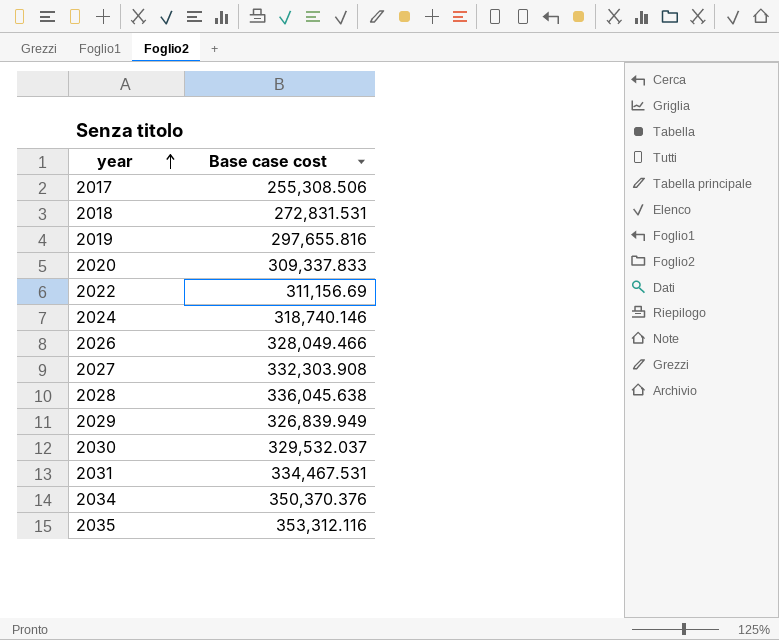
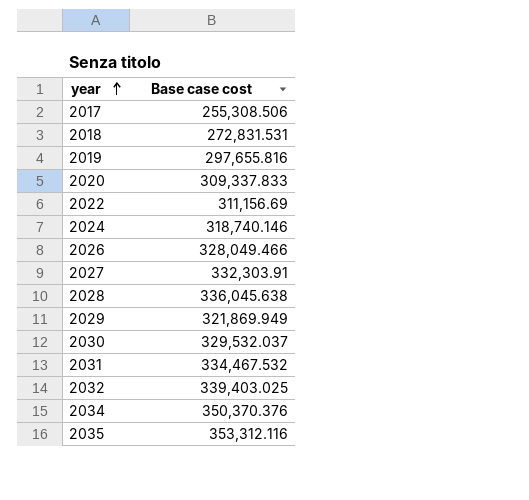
2027 | Base case cost: 332,303.908 -> 332,303.91
2029 | Base case cost: 326,839.949 -> 321,869.949
2031 | Base case cost: 334,467.531 -> 334,467.532
row 2032: none -> 339,403.025

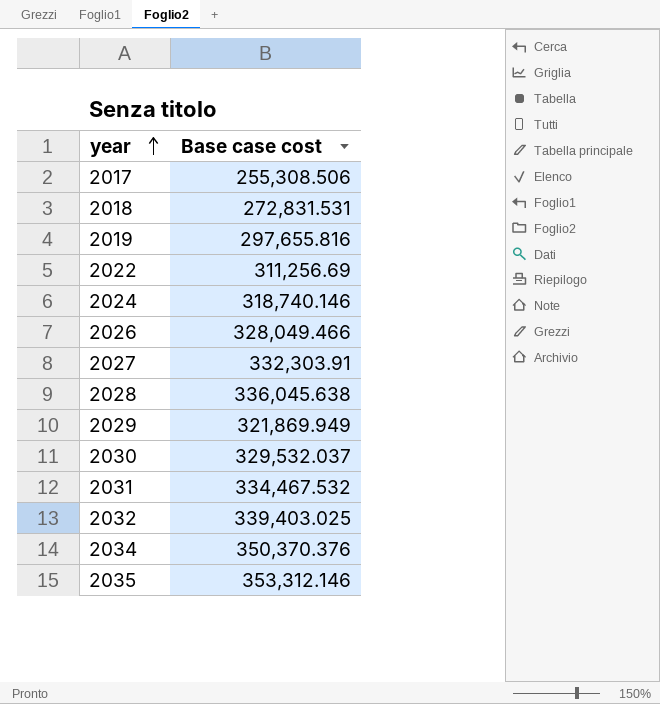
row 2020: 309,337.833 -> none
2022 | Base case cost: 311,156.69 -> 311,256.69
2035 | Base case cost: 353,312.116 -> 353,312.146

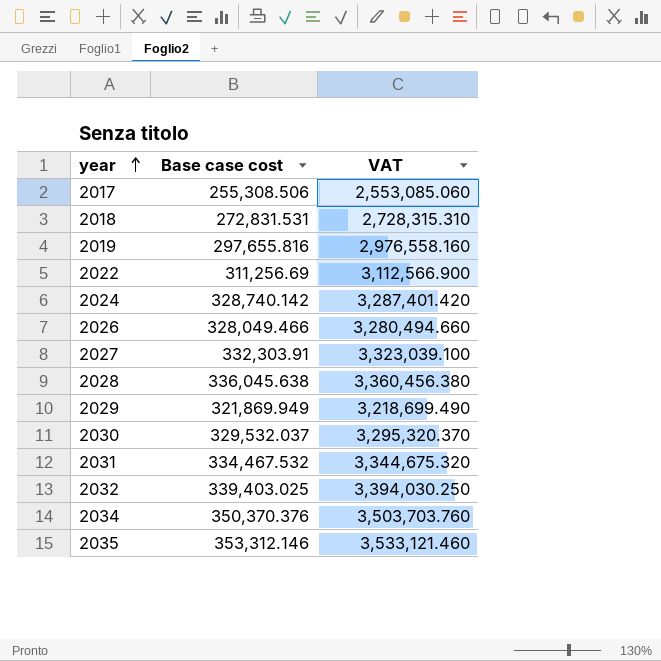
column VAT | formula: none -> [Base case cost] * 10
2024 | Base case cost: 318,740.146 -> 328,740.142

